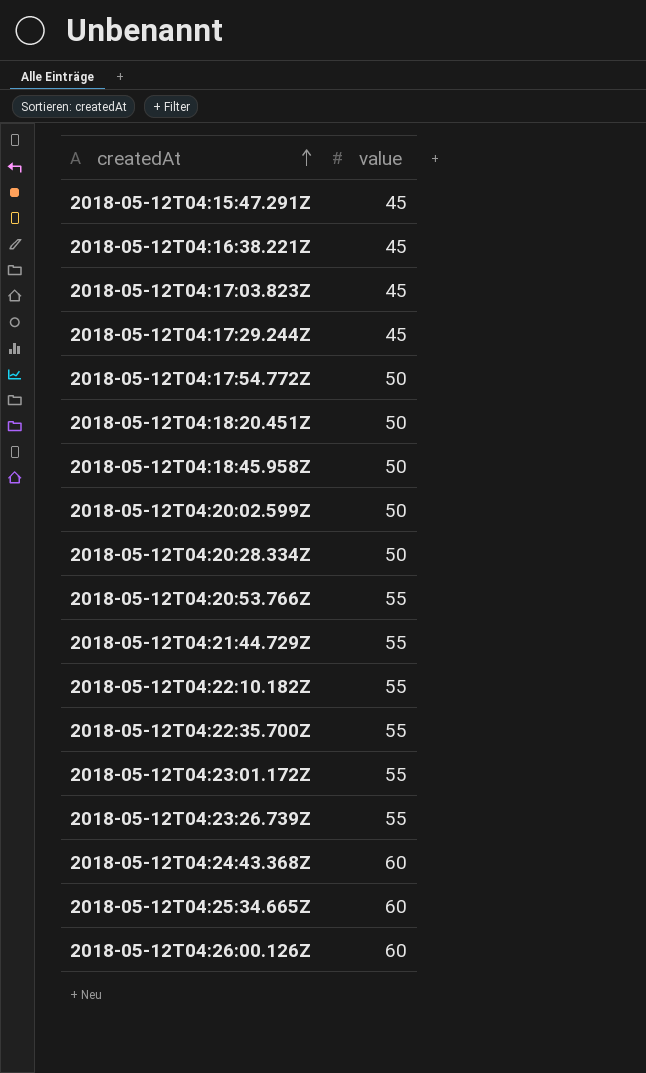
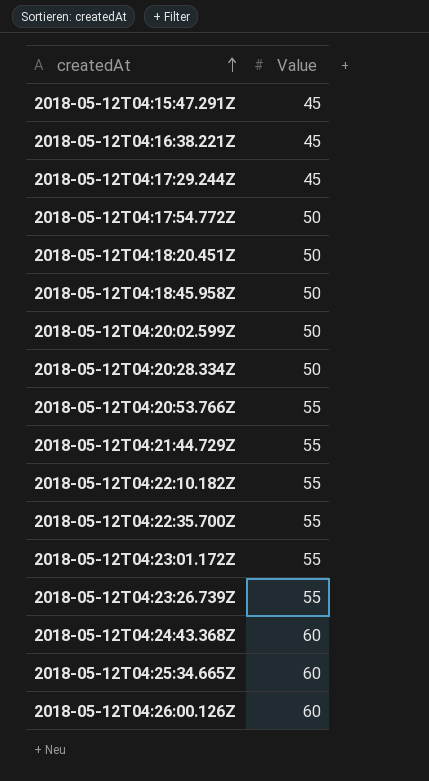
column name: value -> Value
row 2018-05-12T04:17:03.823Z: 45 -> none

